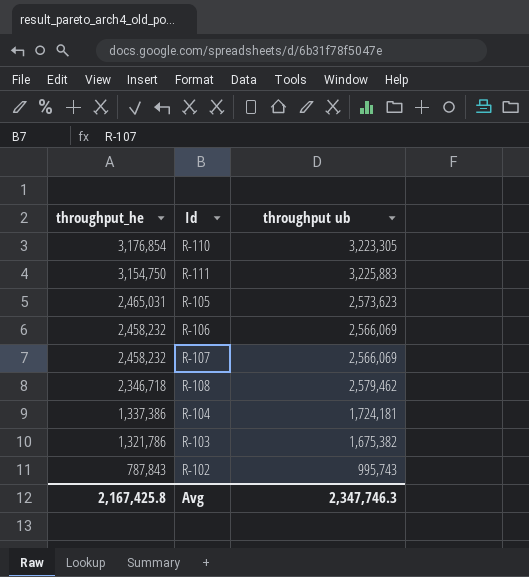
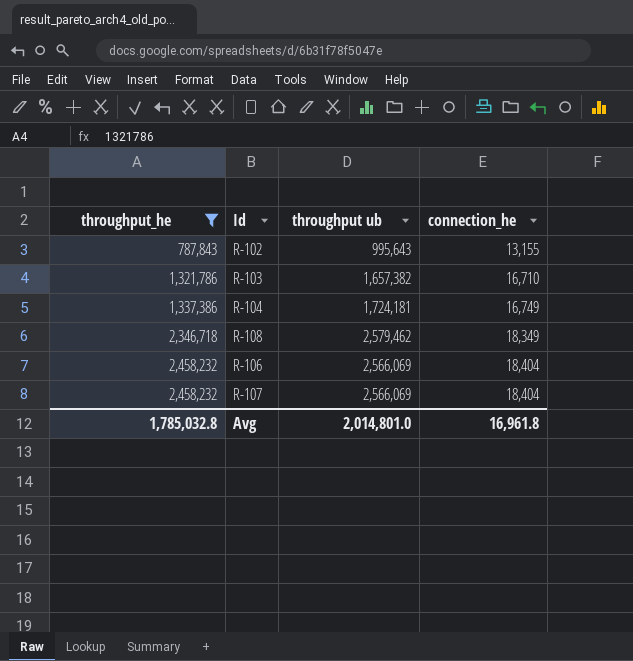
filter: none -> throughput_he <= 2,458,232
row order: throughput_he descending -> throughput_he ascending
column connection_he | position: none -> 4
R-102 | throughput ub: 995,743 -> 995,643
R-103 | throughput ub: 1,675,382 -> 1,657,382
Avg | throughput_he: 2,167,425.8 -> 1,785,032.8
Avg | throughput ub: 2,347,746.3 -> 2,014,801.0

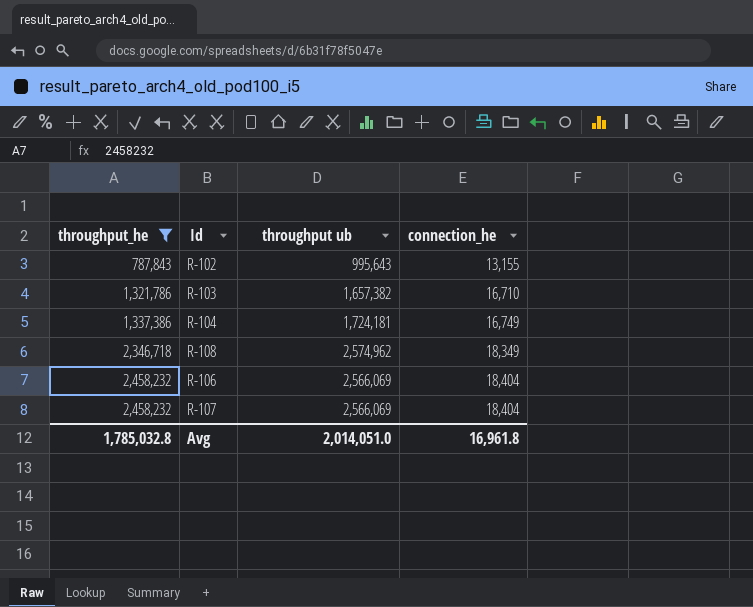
R-108 | throughput ub: 2,579,462 -> 2,574,962
Avg | throughput ub: 2,014,801.0 -> 2,014,051.0

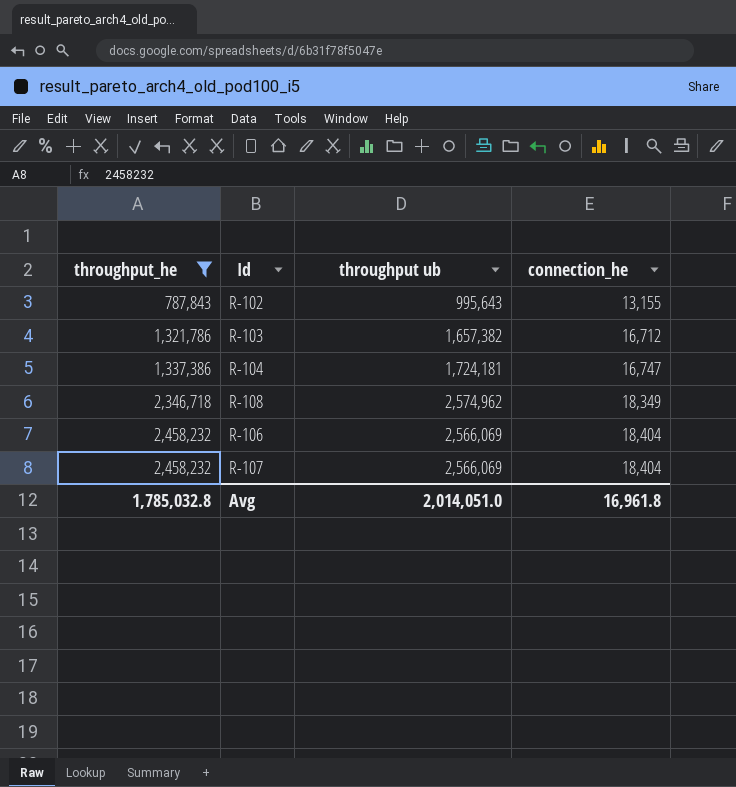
R-103 | connection_he: 16,710 -> 16,712
R-104 | connection_he: 16,749 -> 16,747

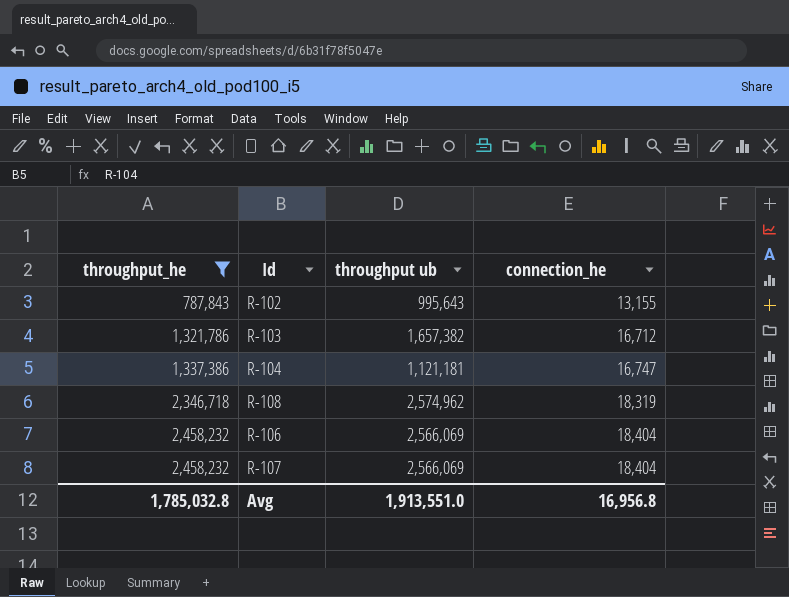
R-104 | throughput ub: 1,724,181 -> 1,121,181
R-108 | connection_he: 18,349 -> 18,319
Avg | throughput ub: 2,014,051.0 -> 1,913,551.0
Avg | connection_he: 16,961.8 -> 16,956.8

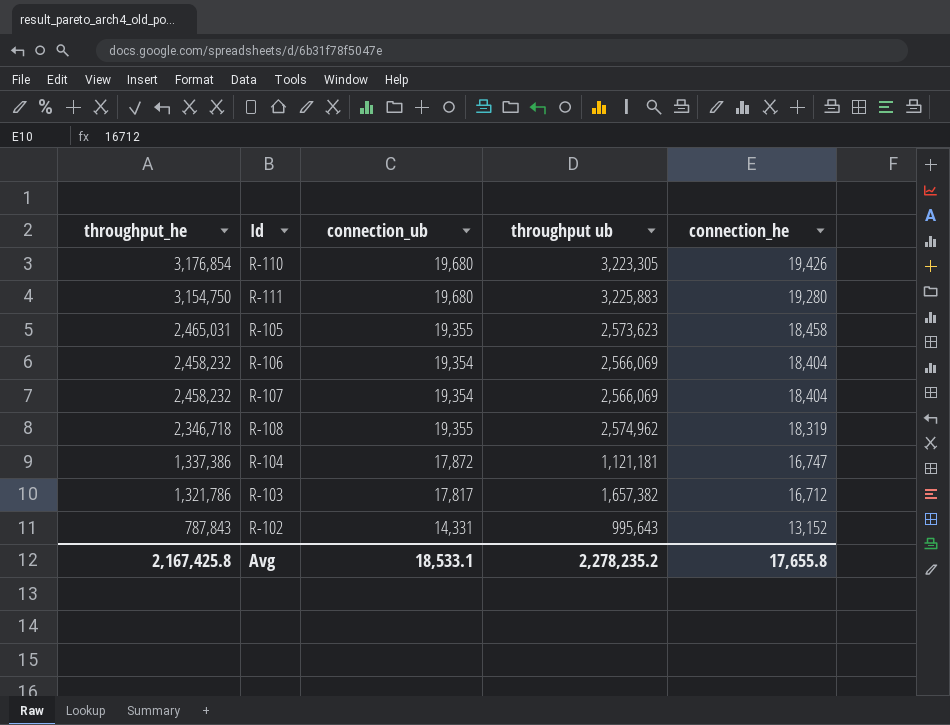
filter: throughput_he <= 2,458,232 -> none
row order: throughput_he ascending -> throughput_he descending
column connection_ub | position: none -> 3
R-102 | connection_he: 13,155 -> 13,152
Avg | throughput_he: 1,785,032.8 -> 2,167,425.8
Avg | throughput ub: 1,913,551.0 -> 2,278,235.2
Avg | connection_he: 16,956.8 -> 17,655.8

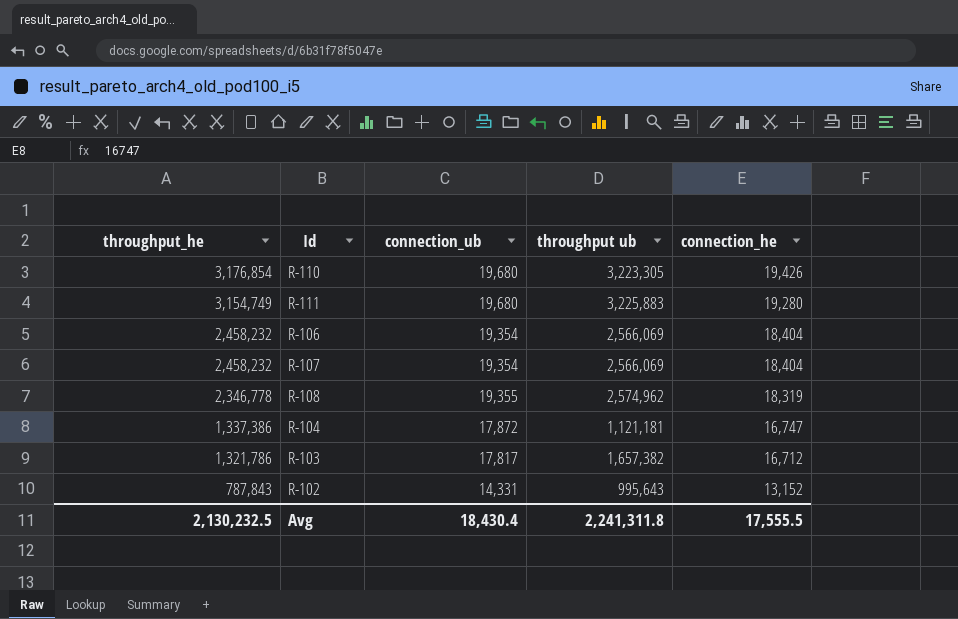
row R-105: 2,465,031 | 19,355 | 2,573,623 | 18,458 -> none
R-111 | throughput_he: 3,154,750 -> 3,154,749
R-108 | throughput_he: 2,346,718 -> 2,346,778
Avg | throughput_he: 2,167,425.8 -> 2,130,232.5
Avg | connection_ub: 18,533.1 -> 18,430.4
Avg | throughput ub: 2,278,235.2 -> 2,241,311.8
Avg | connection_he: 17,655.8 -> 17,555.5

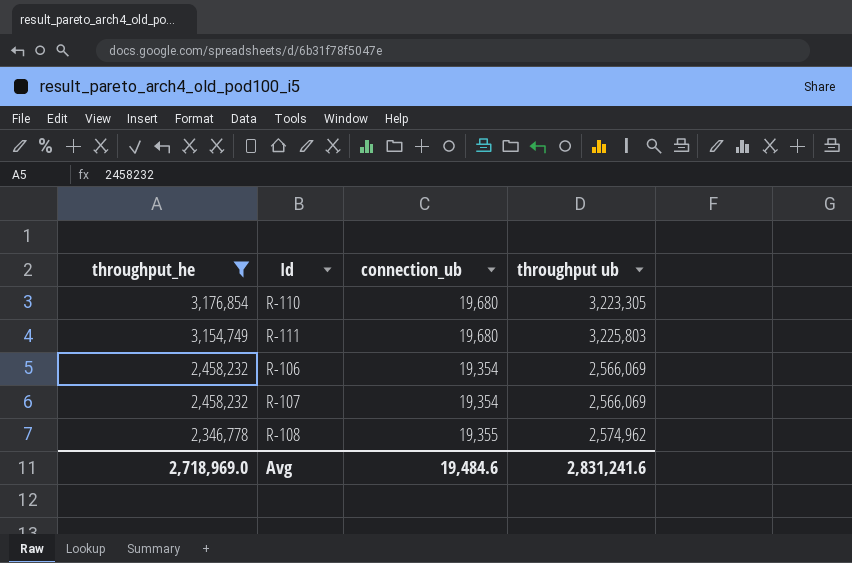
filter: none -> throughput_he >= 2,346,778
column connection_he | position: 5 -> none
R-111 | throughput ub: 3,225,883 -> 3,225,803
Avg | throughput_he: 2,130,232.5 -> 2,718,969.0
Avg | connection_ub: 18,430.4 -> 19,484.6
Avg | throughput ub: 2,241,311.8 -> 2,831,241.6

